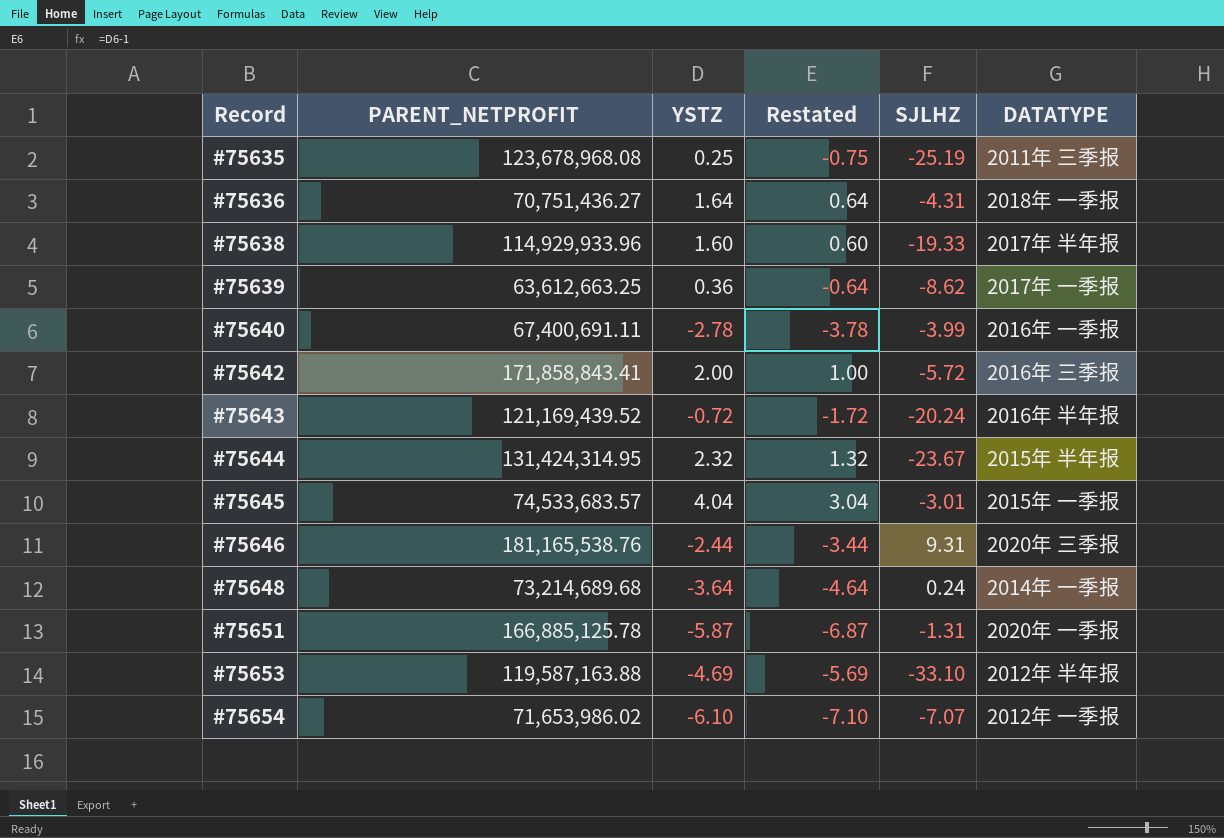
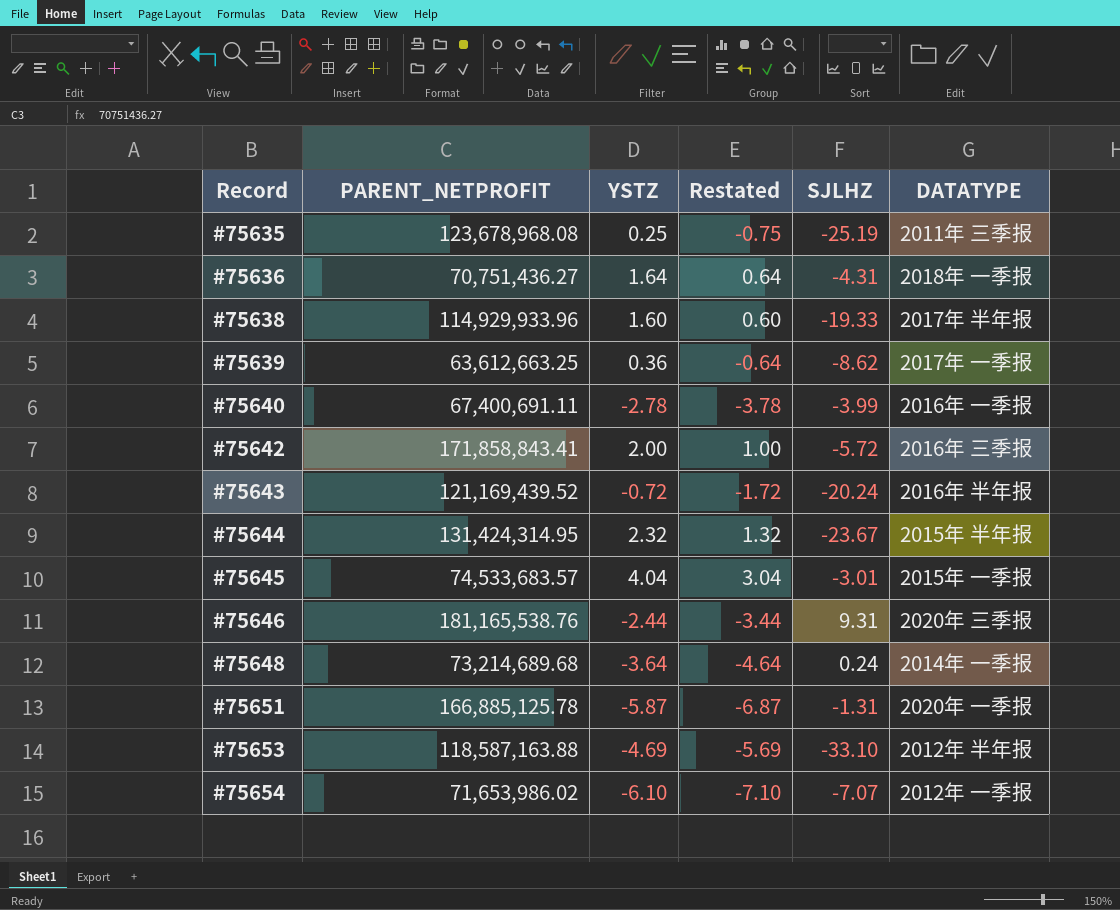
#75653 | PARENT_NETPROFIT: 119,587,163.88 -> 118,587,163.88

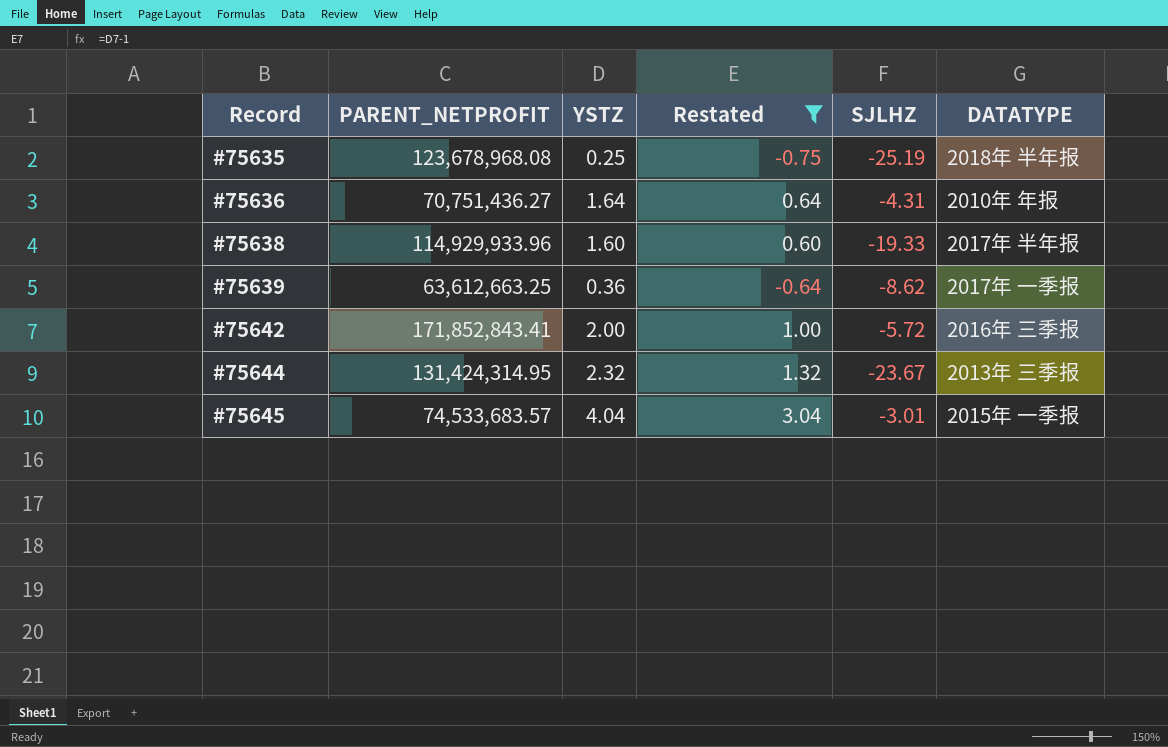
filter: none -> Restated >= -0.75
#75635 | DATATYPE: 2011年 三季报 -> 2018年 半年报
#75636 | DATATYPE: 2018年 一季报 -> 2010年 年报
#75642 | PARENT_NETPROFIT: 171,858,843.41 -> 171,852,843.41
#75644 | DATATYPE: 2015年 半年报 -> 2013年 三季报

